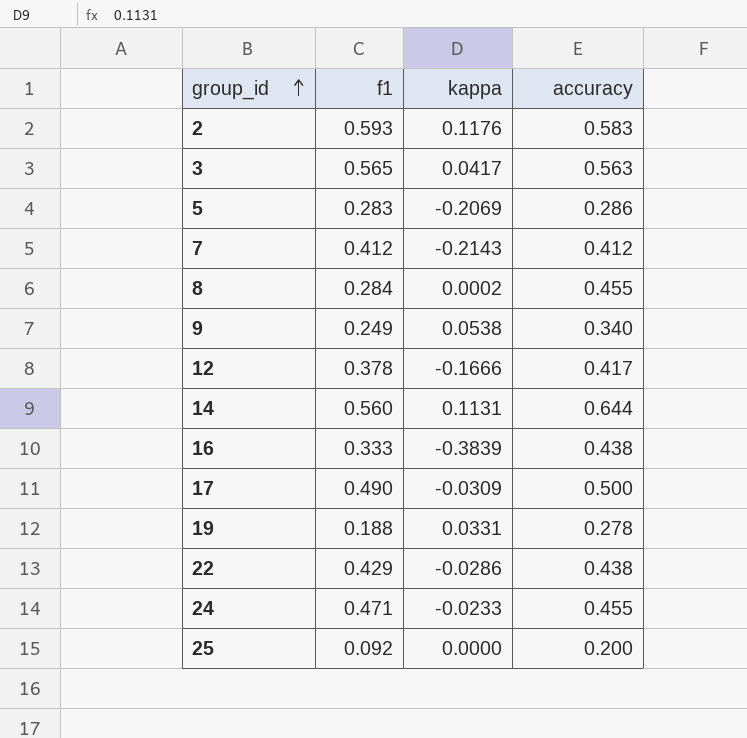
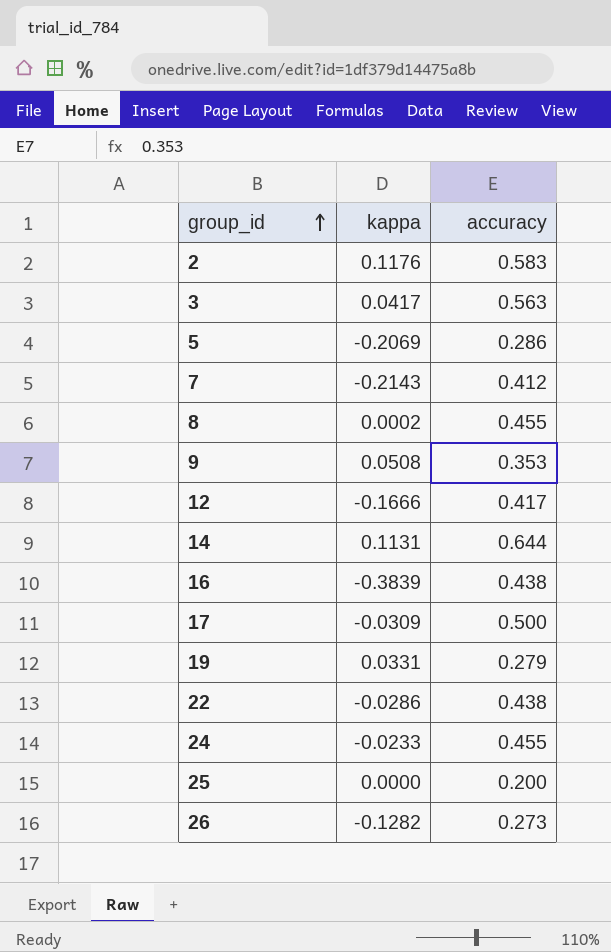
column f1 | position: 2 -> none
9 | kappa: 0.0538 -> 0.0508
9 | accuracy: 0.340 -> 0.353
19 | accuracy: 0.278 -> 0.279
row 26: none -> -0.1282 | 0.273

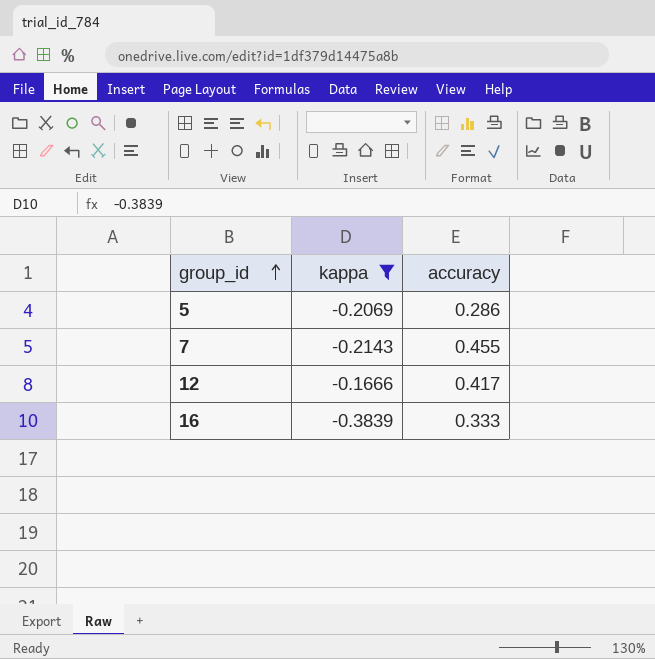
filter: none -> kappa <= -0.1666
7 | accuracy: 0.412 -> 0.455
16 | accuracy: 0.438 -> 0.333

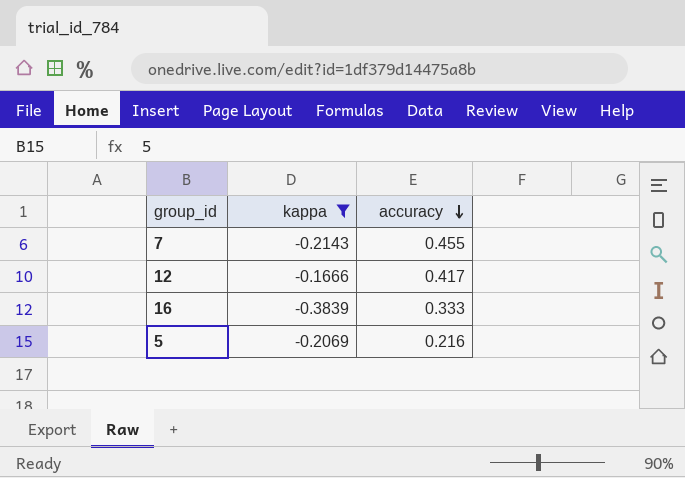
row order: group_id ascending -> accuracy descending
5 | accuracy: 0.286 -> 0.216

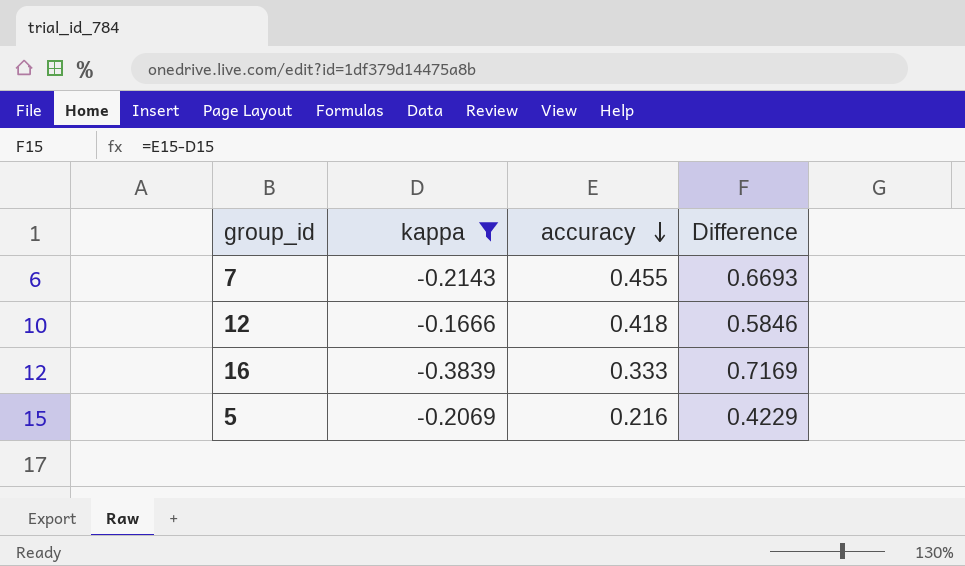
column Difference | formula: none -> [accuracy] - [kappa]
12 | accuracy: 0.417 -> 0.418

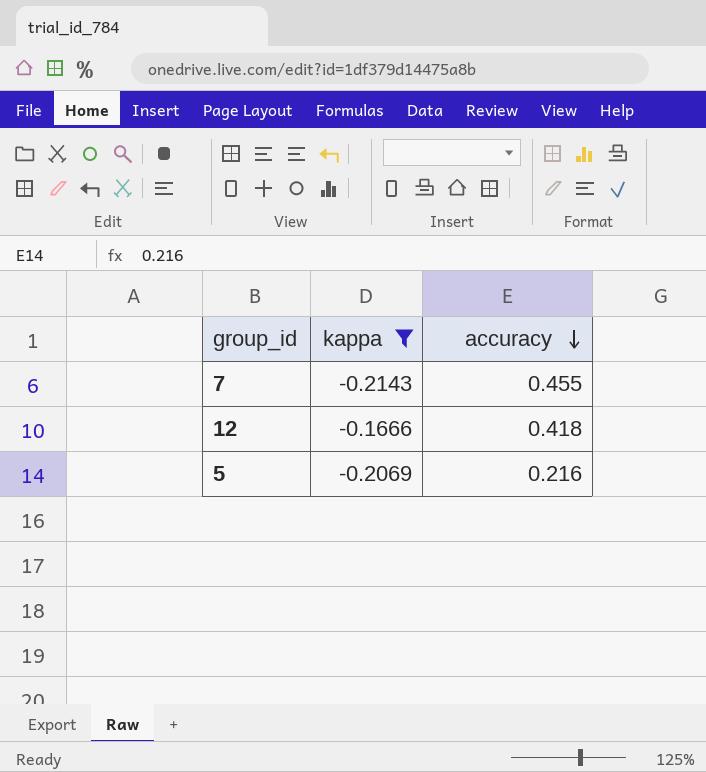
column Difference | formula: [accuracy] - [kappa] -> none
row 16: -0.3839 | 0.333 | 0.7169 -> none

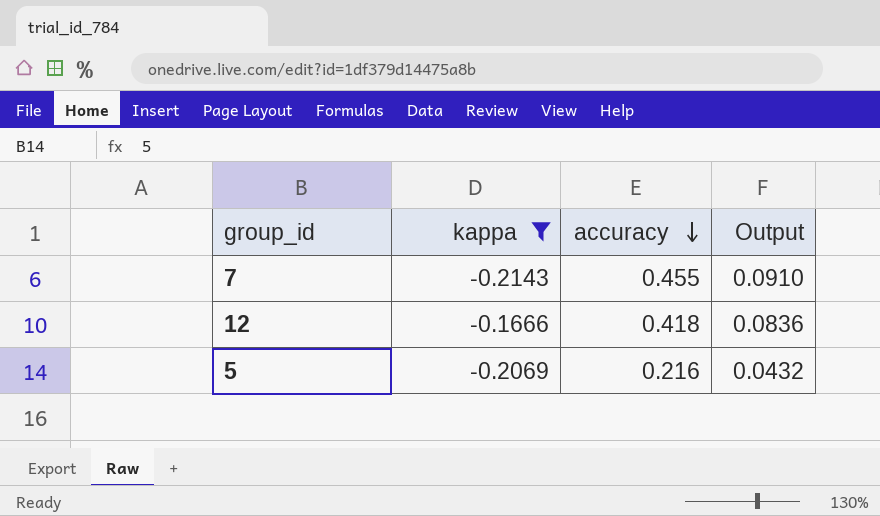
column Output | formula: none -> [accuracy] * 0.2

